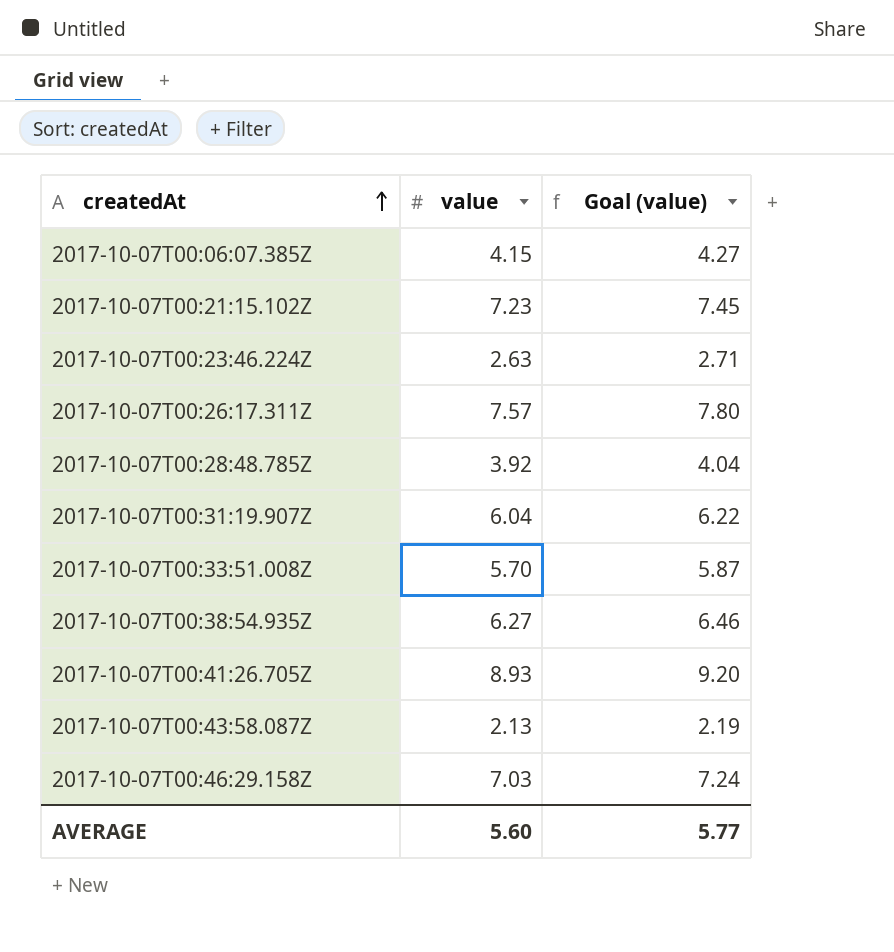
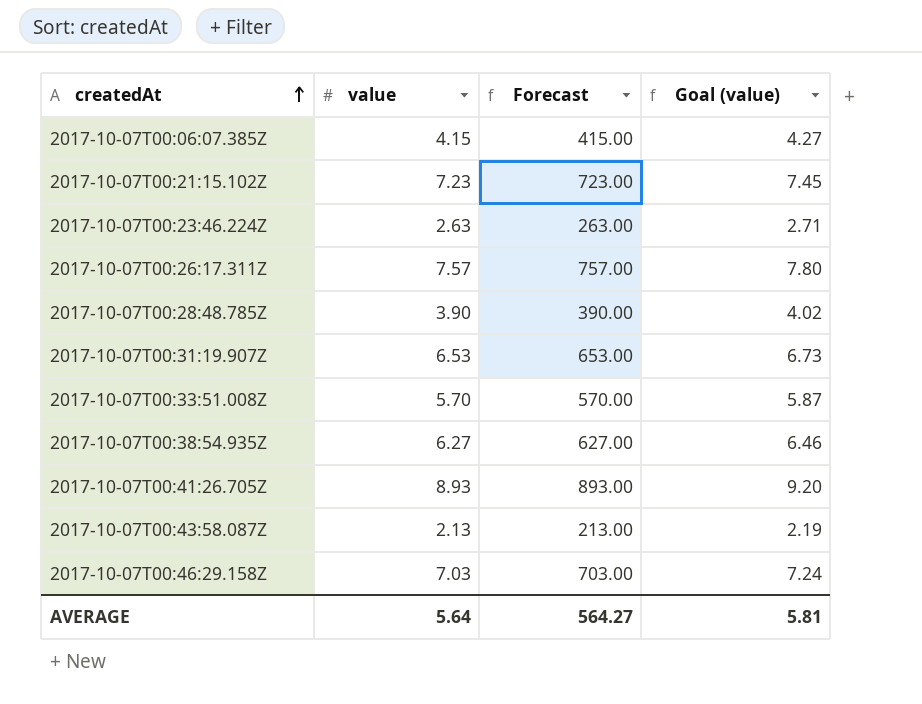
column Forecast | formula: none -> [value] * 100
2017-10-07T00:28:48.785Z | value: 3.92 -> 3.90
2017-10-07T00:28:48.785Z | Goal (value): 4.04 -> 4.02
2017-10-07T00:31:19.907Z | value: 6.04 -> 6.53
2017-10-07T00:31:19.907Z | Goal (value): 6.22 -> 6.73
AVERAGE | value: 5.60 -> 5.64
AVERAGE | Goal (value): 5.77 -> 5.81

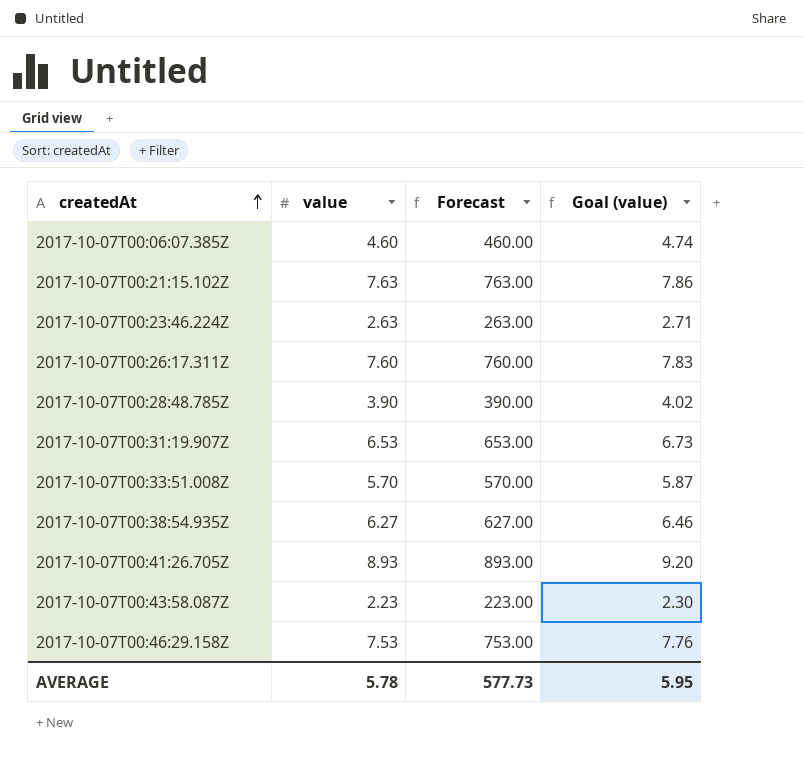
2017-10-07T00:06:07.385Z | value: 4.15 -> 4.60
2017-10-07T00:06:07.385Z | Forecast: 415.00 -> 460.00
2017-10-07T00:06:07.385Z | Goal (value): 4.27 -> 4.74
2017-10-07T00:21:15.102Z | value: 7.23 -> 7.63
2017-10-07T00:21:15.102Z | Forecast: 723.00 -> 763.00
2017-10-07T00:21:15.102Z | Goal (value): 7.45 -> 7.86
2017-10-07T00:26:17.311Z | value: 7.57 -> 7.60
2017-10-07T00:26:17.311Z | Forecast: 757.00 -> 760.00
2017-10-07T00:26:17.311Z | Goal (value): 7.80 -> 7.83
2017-10-07T00:43:58.087Z | value: 2.13 -> 2.23
2017-10-07T00:43:58.087Z | Forecast: 213.00 -> 223.00
2017-10-07T00:43:58.087Z | Goal (value): 2.19 -> 2.30
2017-10-07T00:46:29.158Z | value: 7.03 -> 7.53
2017-10-07T00:46:29.158Z | Forecast: 703.00 -> 753.00
2017-10-07T00:46:29.158Z | Goal (value): 7.24 -> 7.76
AVERAGE | value: 5.64 -> 5.78
AVERAGE | Forecast: 564.27 -> 577.73
AVERAGE | Goal (value): 5.81 -> 5.95

